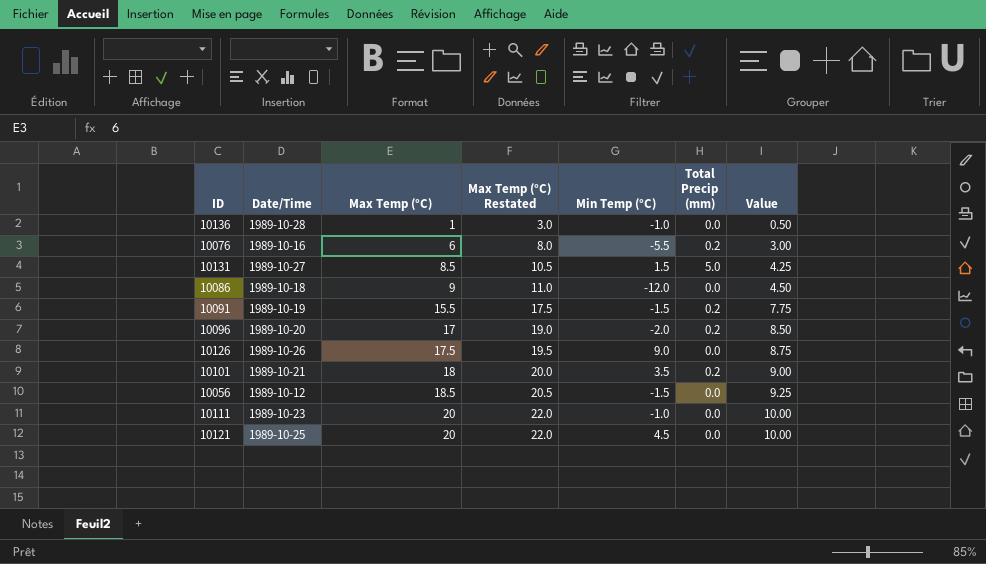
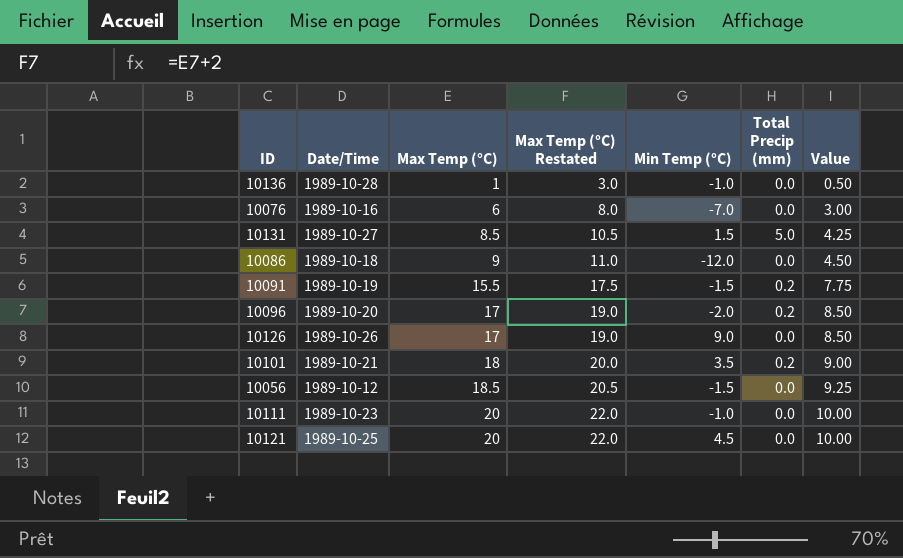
10076 | Min Temp (°C): -5.5 -> -7.0
10076 | Total Precip (mm): 0.2 -> 0.0
10126 | Max Temp (°C): 17.5 -> 17
10126 | Max Temp (°C) Restated: 19.5 -> 19.0
10126 | Value: 8.75 -> 8.50

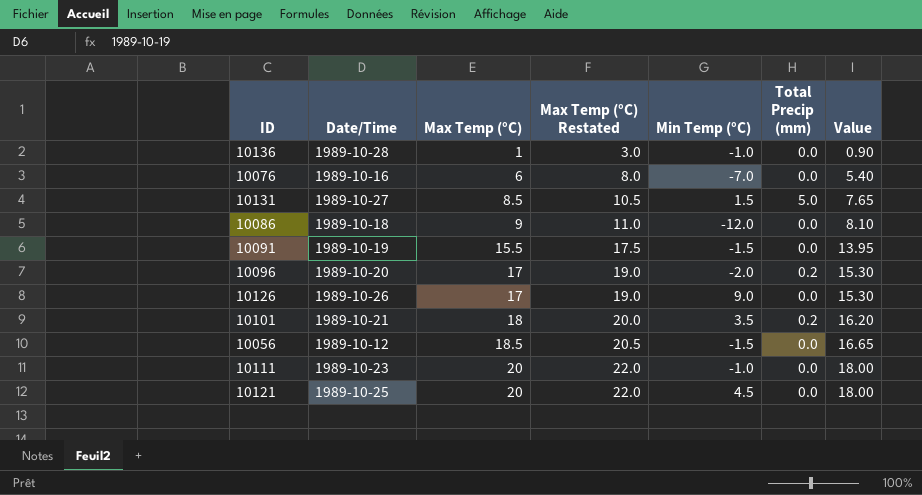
column Value | formula: [Max Temp (°C)] * 0.5 -> [Max Temp (°C)] * 0.9
10091 | Total Precip (mm): 0.2 -> 0.0

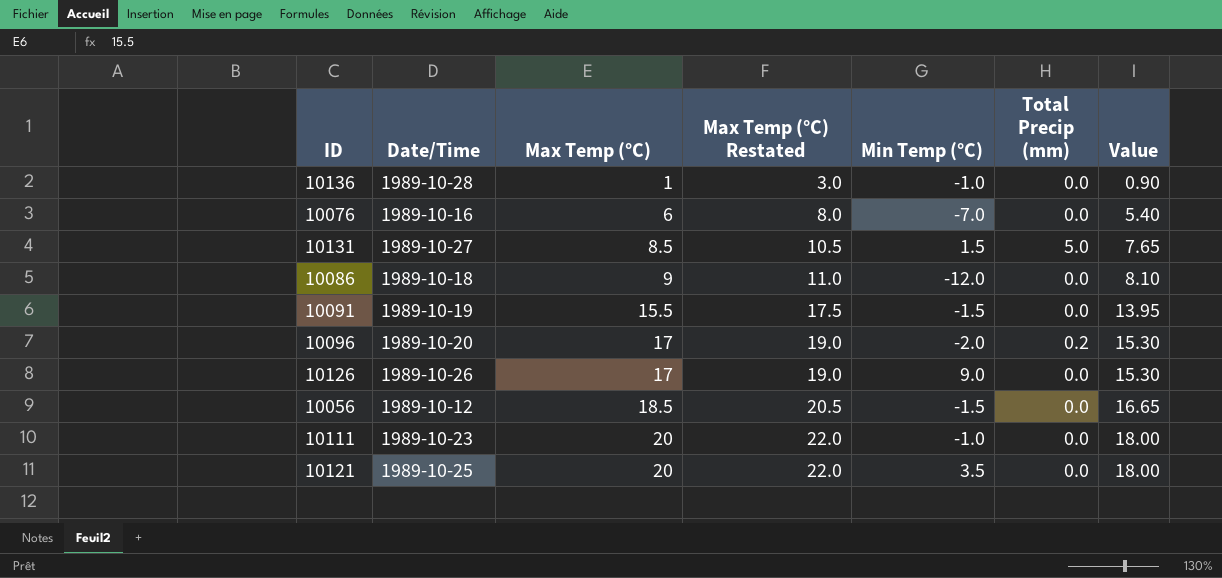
row 10101: 1989-10-21 | 18 | 20.0 | 3.5 | 0.2 | 16.20 -> none
10121 | Min Temp (°C): 4.5 -> 3.5

